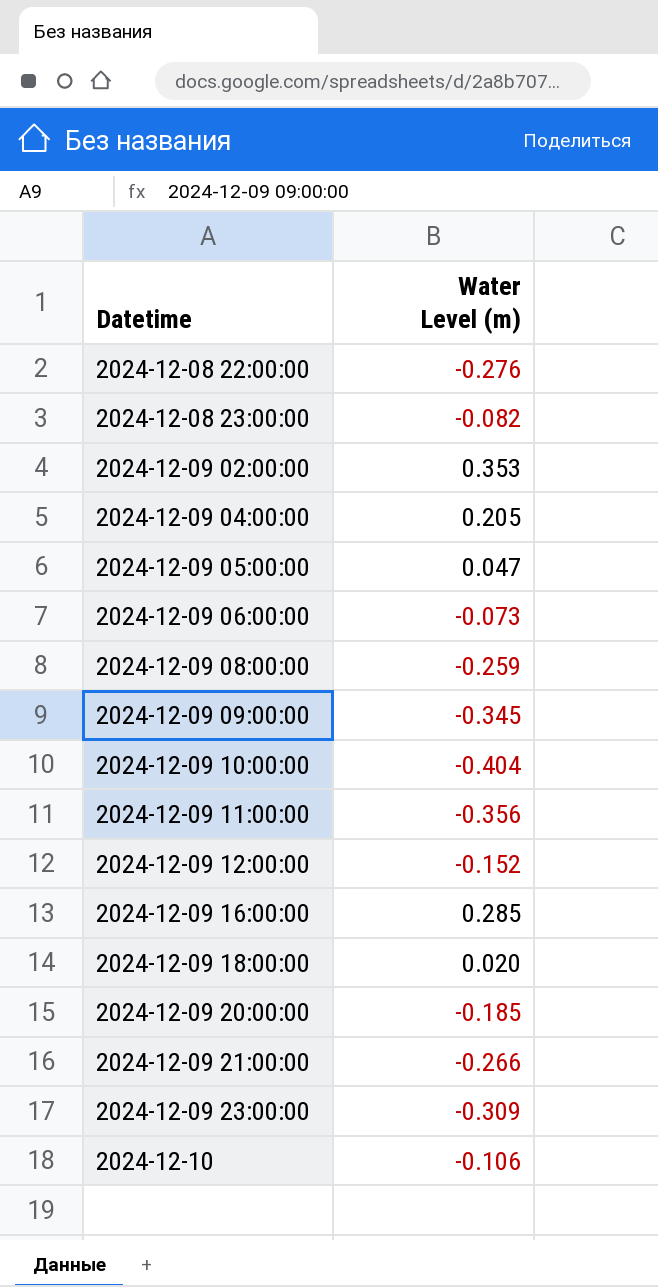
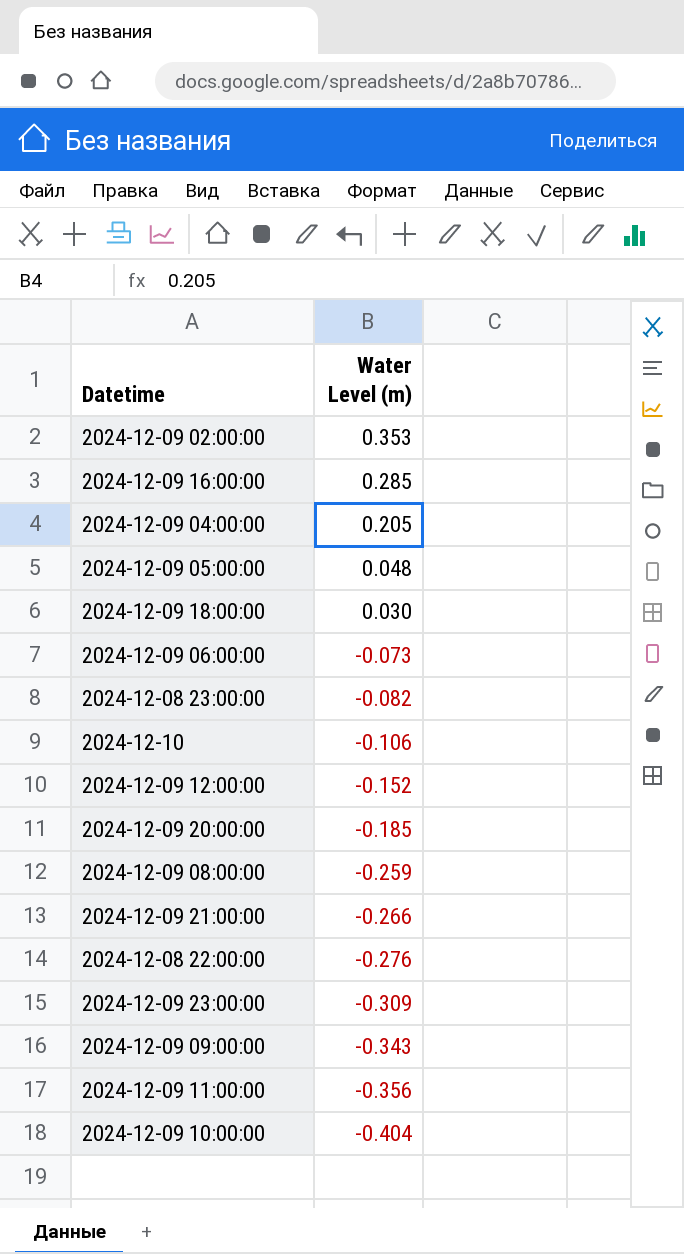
row order: Datetime ascending -> Water Level (m) descending
2024-12-09 05:00:00 | Water Level (m): 0.047 -> 0.048
2024-12-09 18:00:00 | Water Level (m): 0.020 -> 0.030
2024-12-09 09:00:00 | Water Level (m): -0.345 -> -0.343

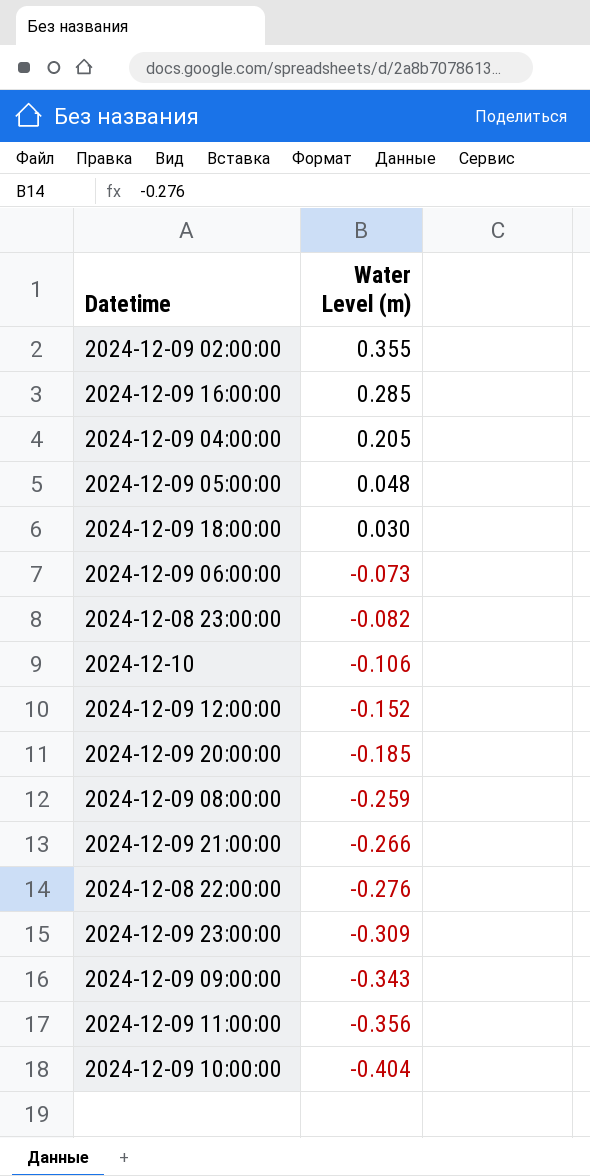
2024-12-09 02:00:00 | Water Level (m): 0.353 -> 0.355

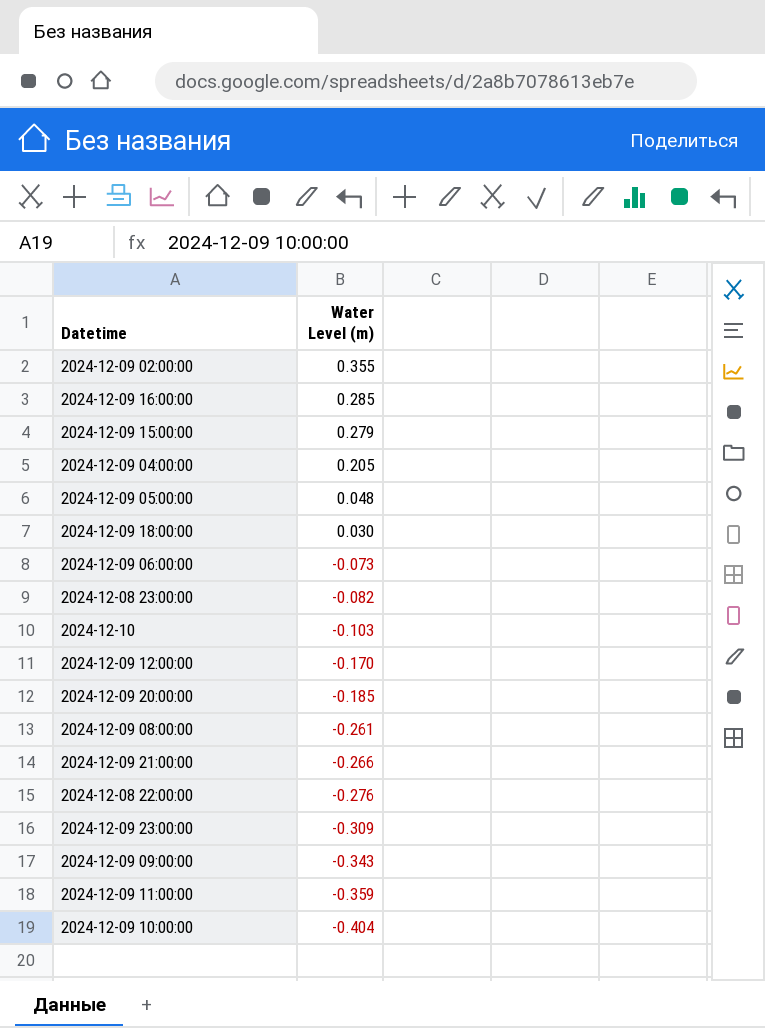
row 2024-12-09 15:00:00: none -> 0.279
2024-12-10 | Water Level (m): -0.106 -> -0.103
2024-12-09 12:00:00 | Water Level (m): -0.152 -> -0.170
2024-12-09 08:00:00 | Water Level (m): -0.259 -> -0.261
2024-12-09 11:00:00 | Water Level (m): -0.356 -> -0.359

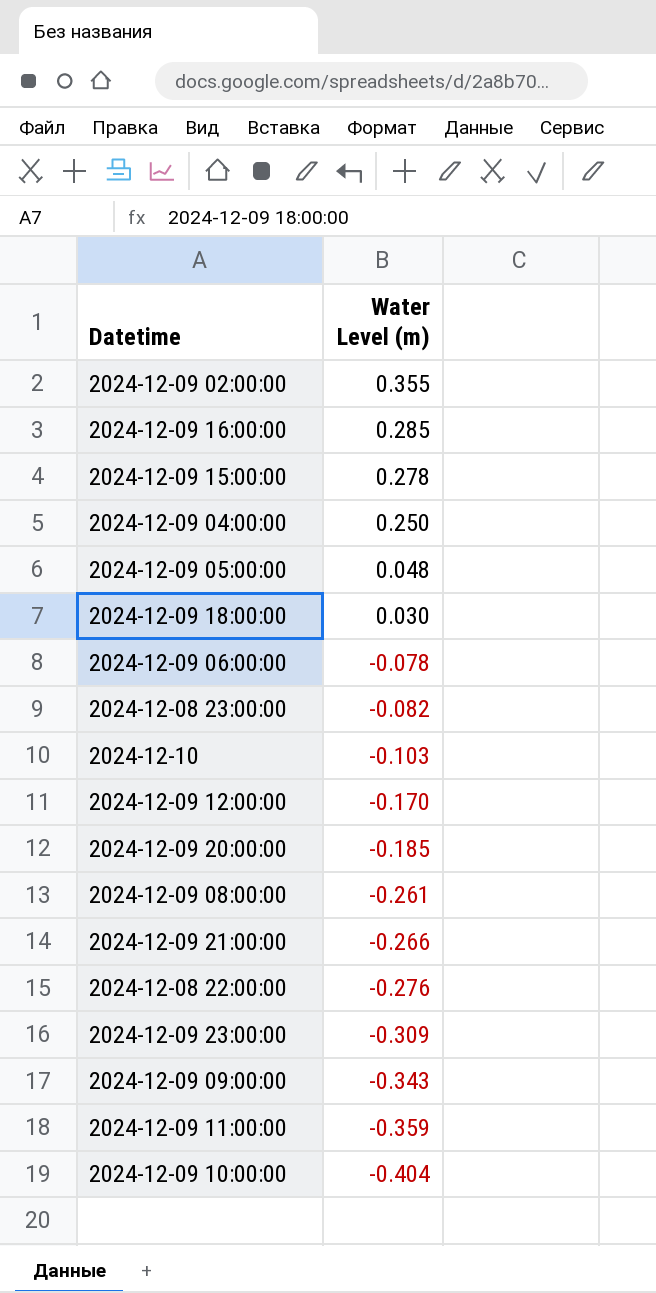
2024-12-09 15:00:00 | Water Level (m): 0.279 -> 0.278
2024-12-09 04:00:00 | Water Level (m): 0.205 -> 0.250
2024-12-09 06:00:00 | Water Level (m): -0.073 -> -0.078

